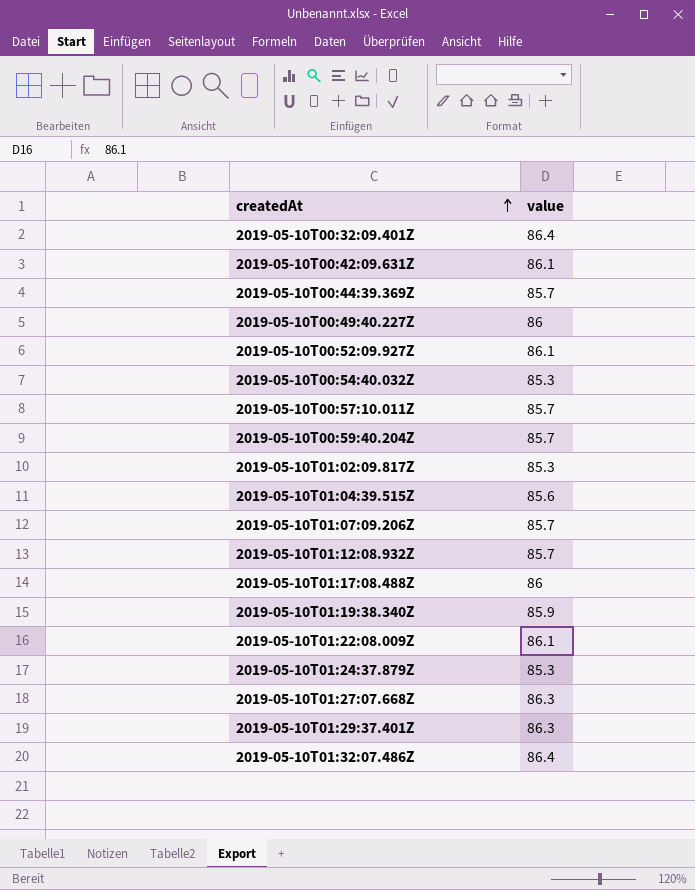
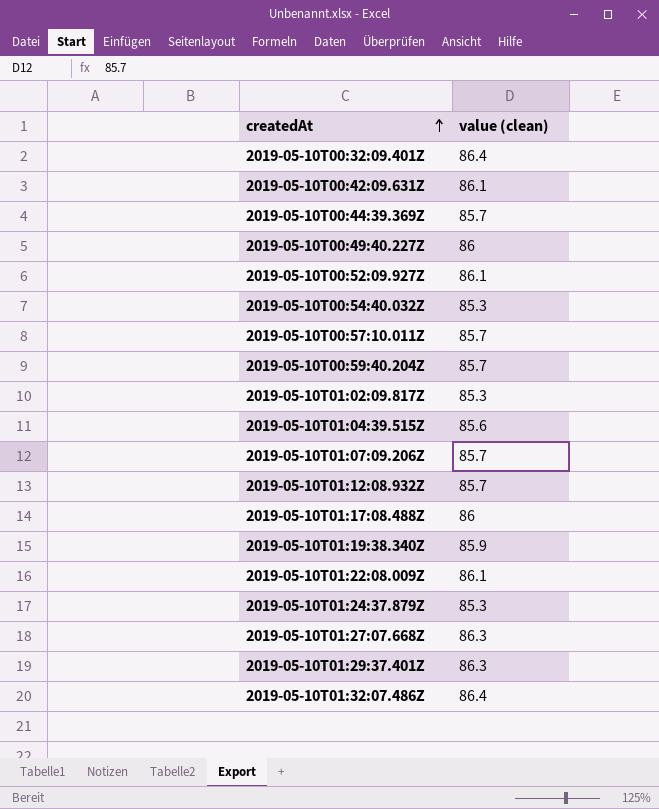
column name: value -> value (clean)

